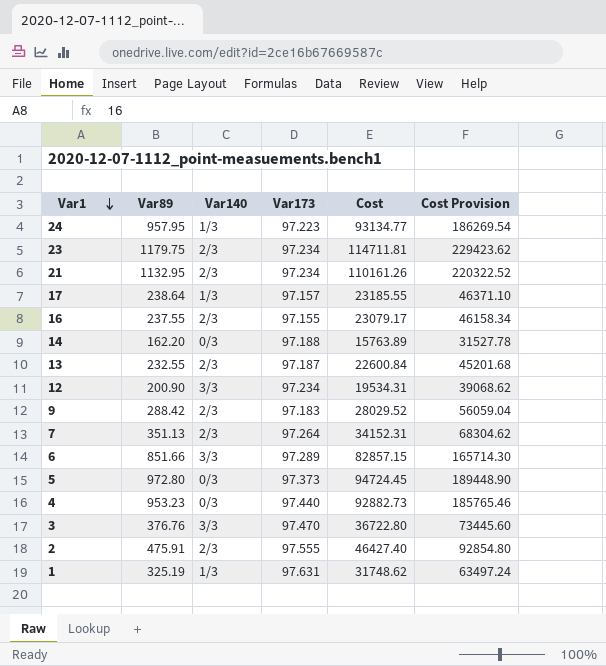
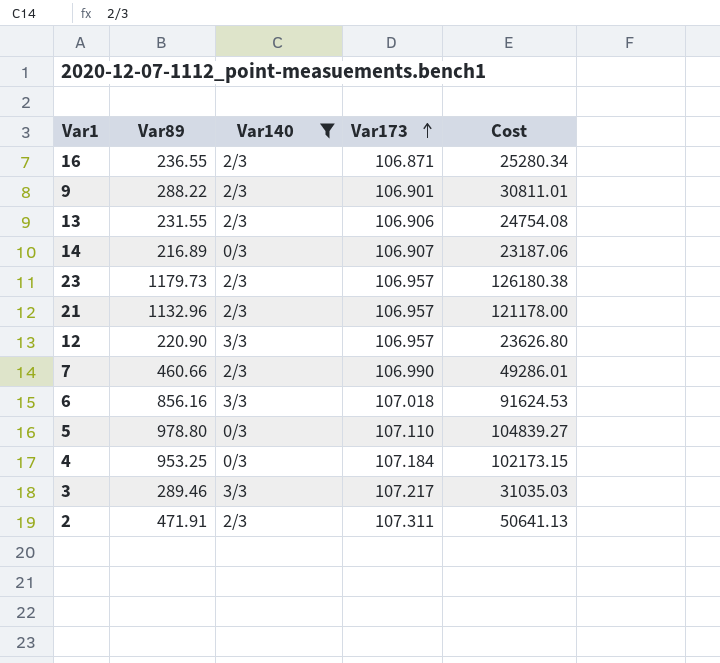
filter: none -> Var140 != 1/3
row order: Var1 descending -> Var173 ascending
column Cost Provision | formula: [Cost] * 2 -> none
16 | Var89: 237.55 -> 236.55
16 | Var173: 97.155 -> 106.871
16 | Cost: 23079.17 -> 25280.34
9 | Var89: 288.42 -> 288.22
9 | Var173: 97.183 -> 106.901
9 | Cost: 28029.52 -> 30811.01
13 | Var89: 232.55 -> 231.55
13 | Var173: 97.187 -> 106.906
13 | Cost: 22600.84 -> 24754.08
14 | Var89: 162.20 -> 216.89
14 | Var173: 97.188 -> 106.907
14 | Cost: 15763.89 -> 23187.06
23 | Var89: 1179.75 -> 1179.73
23 | Var173: 97.234 -> 106.957
23 | Cost: 114711.81 -> 126180.38
21 | Var89: 1132.95 -> 1132.96
21 | Var173: 97.234 -> 106.957
21 | Cost: 110161.26 -> 121178.00
12 | Var89: 200.90 -> 220.90
12 | Var173: 97.234 -> 106.957
12 | Cost: 19534.31 -> 23626.80
7 | Var89: 351.13 -> 460.66
7 | Var173: 97.264 -> 106.990
7 | Cost: 34152.31 -> 49286.01
6 | Var89: 851.66 -> 856.16
6 | Var173: 97.289 -> 107.018
6 | Cost: 82857.15 -> 91624.53
5 | Var89: 972.80 -> 978.80
5 | Var173: 97.373 -> 107.110
5 | Cost: 94724.45 -> 104839.27
4 | Var89: 953.23 -> 953.25
4 | Var173: 97.440 -> 107.184
4 | Cost: 92882.73 -> 102173.15
3 | Var89: 376.76 -> 289.46
3 | Var173: 97.470 -> 107.217
3 | Cost: 36722.80 -> 31035.03
2 | Var89: 475.91 -> 471.91
2 | Var173: 97.555 -> 107.311
2 | Cost: 46427.40 -> 50641.13

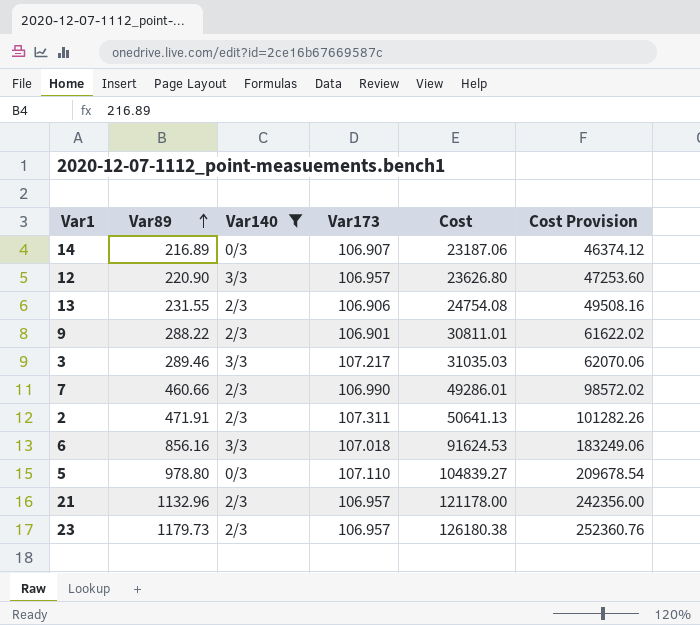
row order: Var173 ascending -> Var89 ascending
column Cost Provision | formula: none -> [Cost] * 2
row 16: 236.55 | 2/3 | 106.871 | 25280.34 -> none
row 4: 953.25 | 0/3 | 107.184 | 102173.15 -> none

